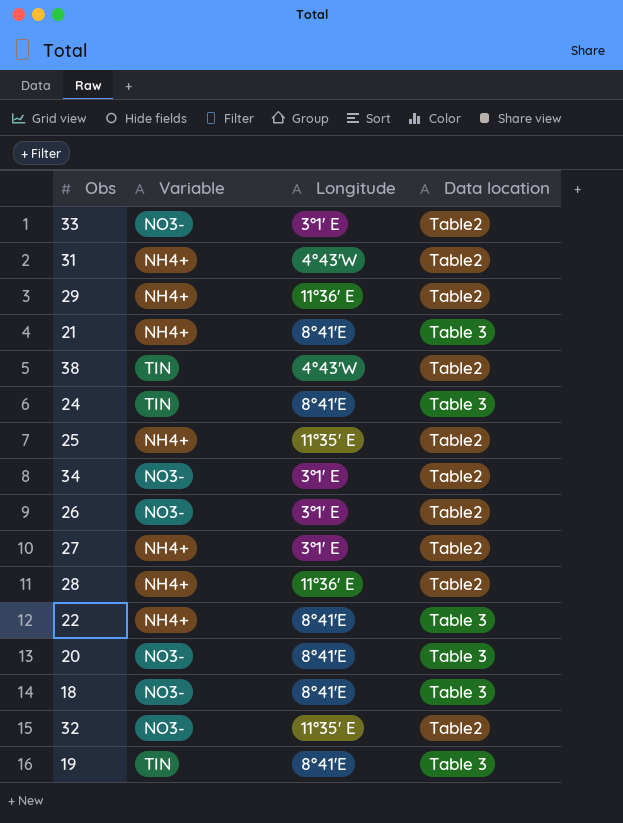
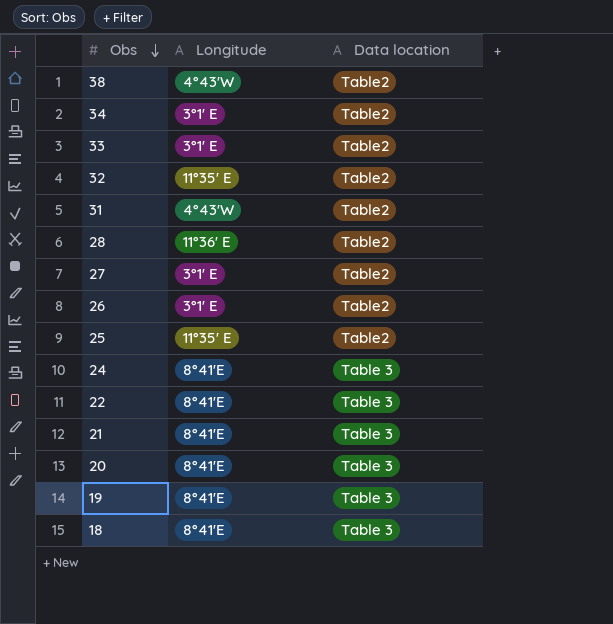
row order: none -> Obs descending
column Variable | position: 2 -> none
row 29: NH4+ | 11°36' E | Table2 -> none

